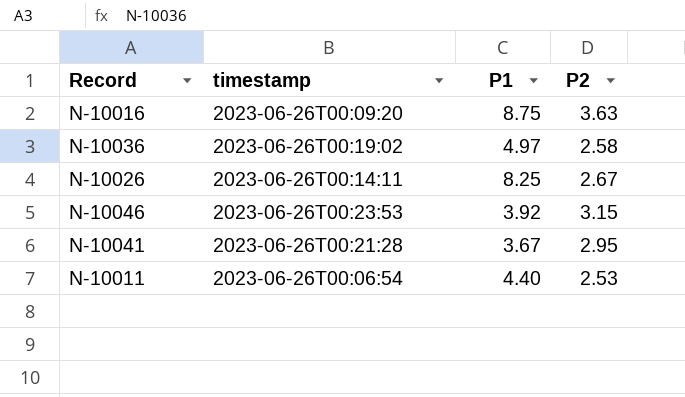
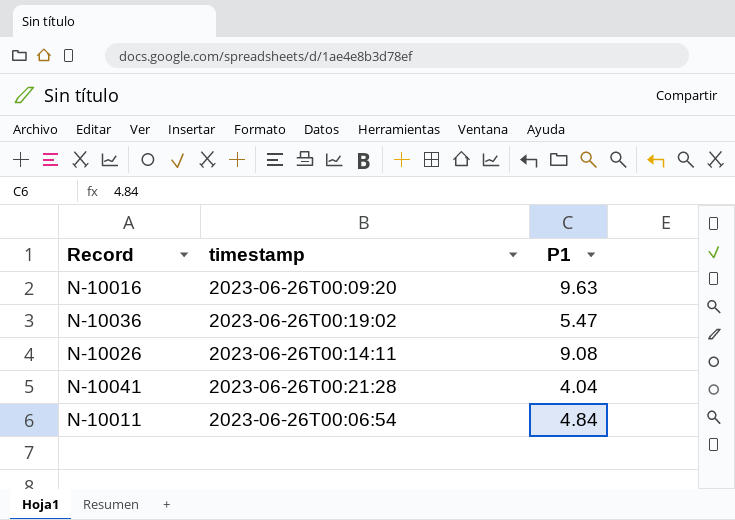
column P2 | position: 4 -> none
row N-10046: 2023-06-26T00:23:53 | 3.92 | 3.15 -> none
N-10016 | P1: 8.75 -> 9.63
N-10036 | P1: 4.97 -> 5.47
N-10026 | P1: 8.25 -> 9.08
N-10041 | P1: 3.67 -> 4.04
N-10011 | P1: 4.40 -> 4.84

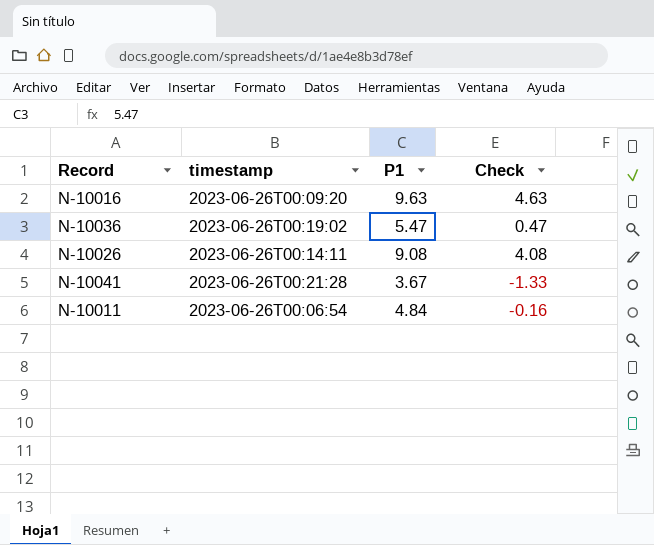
column Check | formula: none -> [P1] - 5
N-10041 | P1: 4.04 -> 3.67

